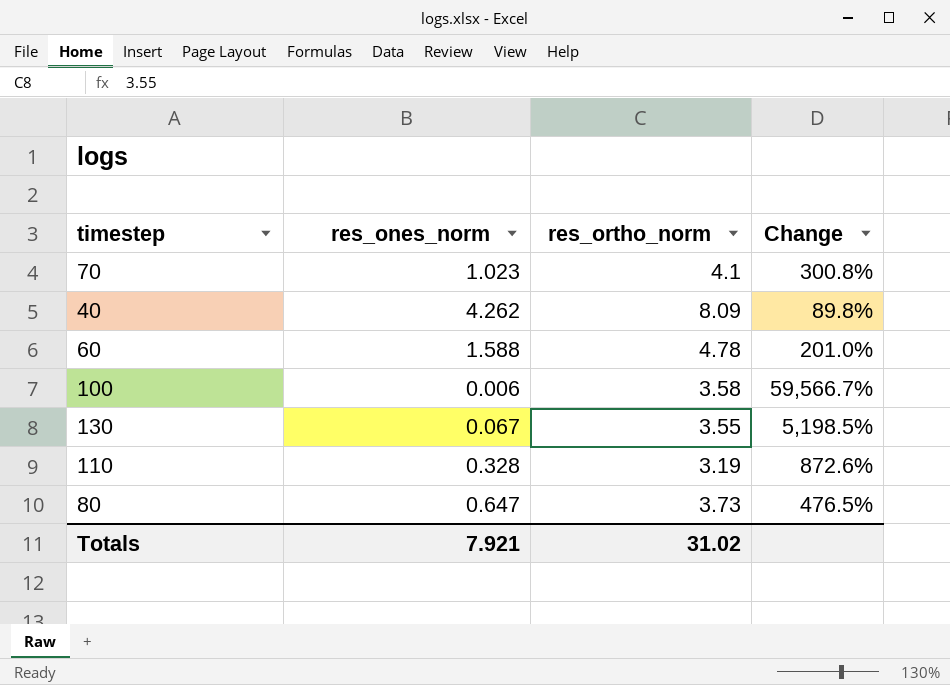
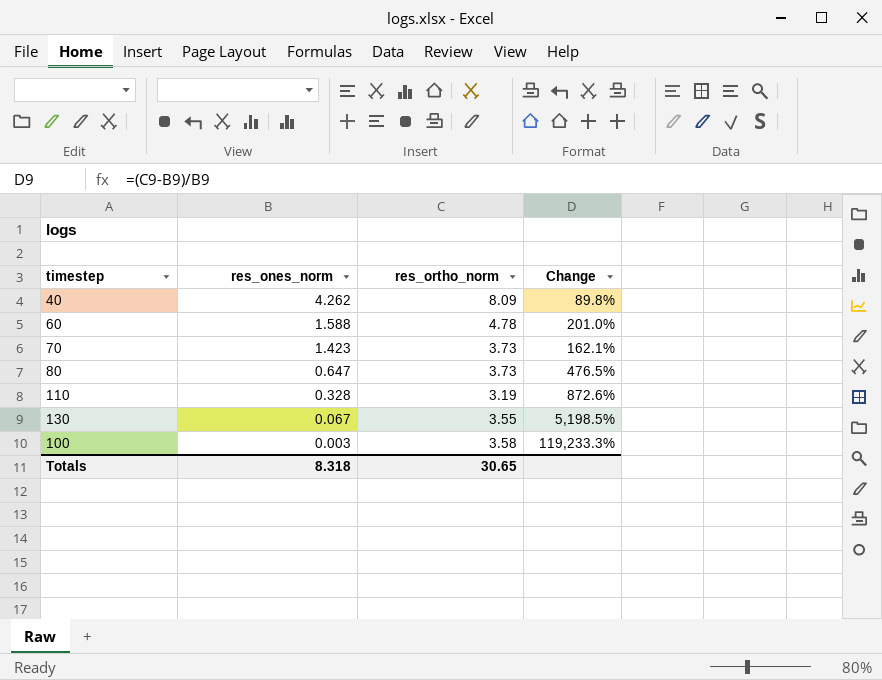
row order: none -> res_ones_norm descending
70 | res_ones_norm: 1.023 -> 1.423
70 | res_ortho_norm: 4.1 -> 3.73
70 | Change: 300.8% -> 162.1%
100 | res_ones_norm: 0.006 -> 0.003
100 | Change: 59,566.7% -> 119,233.3%
Totals | res_ones_norm: 7.921 -> 8.318
Totals | res_ortho_norm: 31.02 -> 30.65

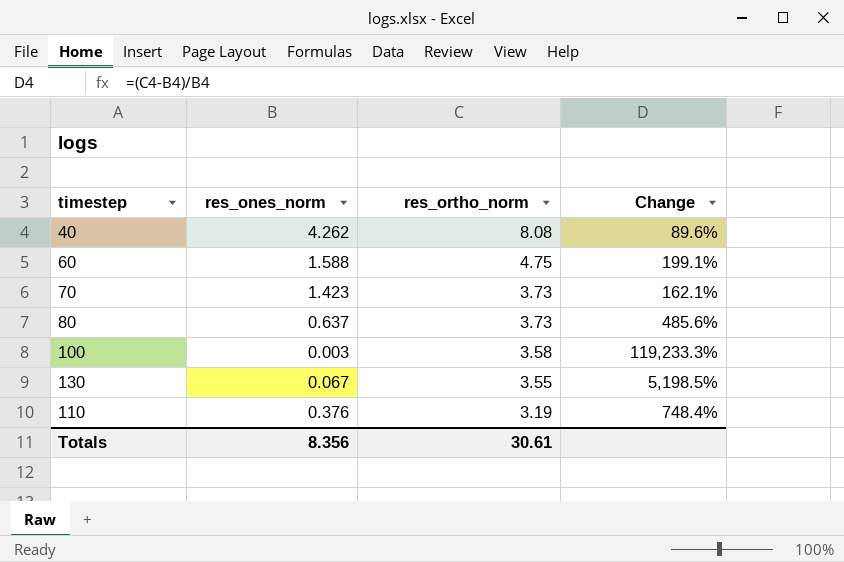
row order: res_ones_norm descending -> res_ortho_norm descending
40 | res_ortho_norm: 8.09 -> 8.08
40 | Change: 89.8% -> 89.6%
60 | res_ortho_norm: 4.78 -> 4.75
60 | Change: 201.0% -> 199.1%
80 | res_ones_norm: 0.647 -> 0.637
80 | Change: 476.5% -> 485.6%
110 | res_ones_norm: 0.328 -> 0.376
110 | Change: 872.6% -> 748.4%
Totals | res_ones_norm: 8.318 -> 8.356
Totals | res_ortho_norm: 30.65 -> 30.61

